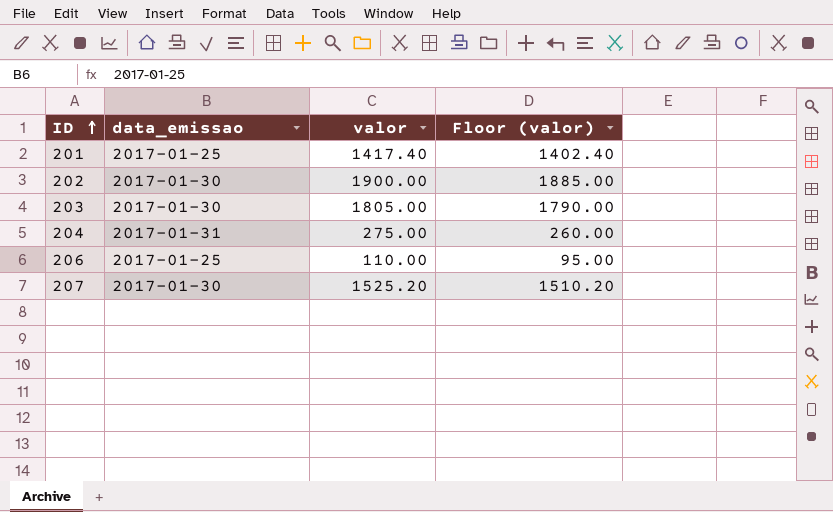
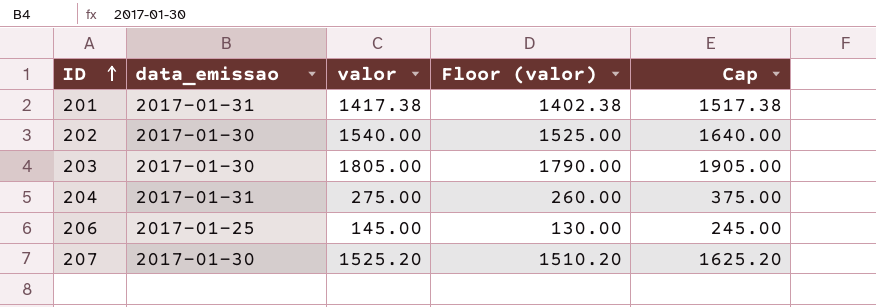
column Cap | formula: none -> [valor] + 100
201 | data_emissao: 2017-01-25 -> 2017-01-31
201 | valor: 1417.40 -> 1417.38
201 | Floor (valor): 1402.40 -> 1402.38
202 | valor: 1900.00 -> 1540.00
202 | Floor (valor): 1885.00 -> 1525.00
206 | valor: 110.00 -> 145.00
206 | Floor (valor): 95.00 -> 130.00

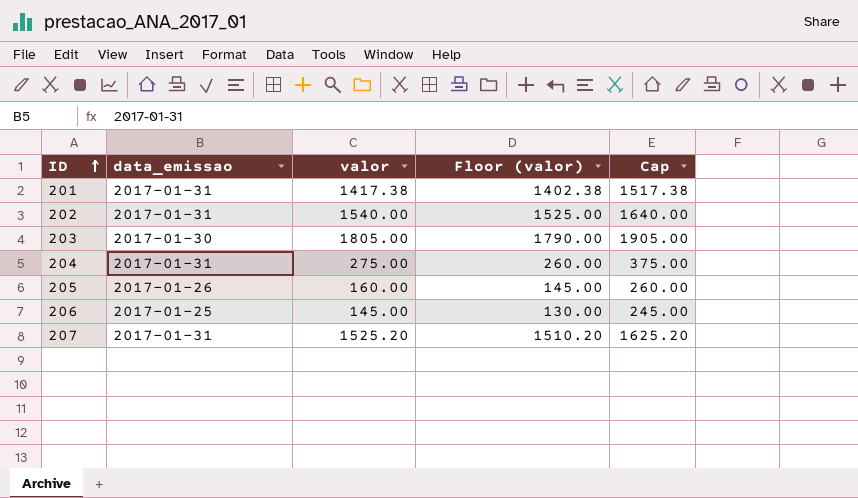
202 | data_emissao: 2017-01-30 -> 2017-01-31
row 205: none -> 2017-01-26 | 160.00 | 145.00 | 260.00
207 | data_emissao: 2017-01-30 -> 2017-01-31

